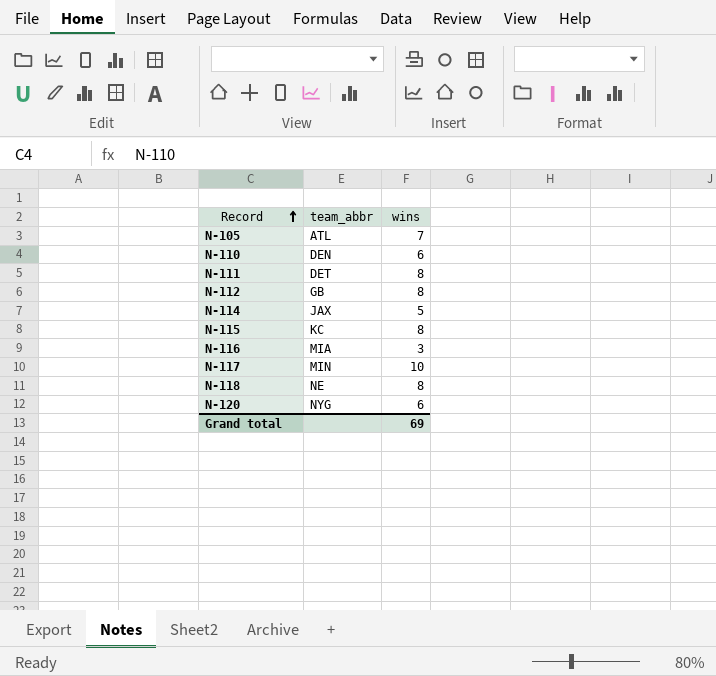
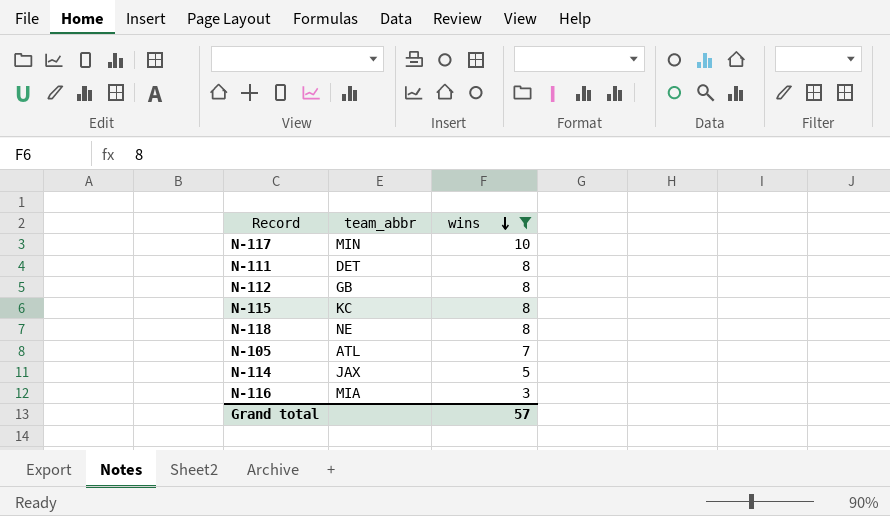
filter: none -> wins != 6
row order: Record ascending -> wins descending
Grand total | wins: 69 -> 57

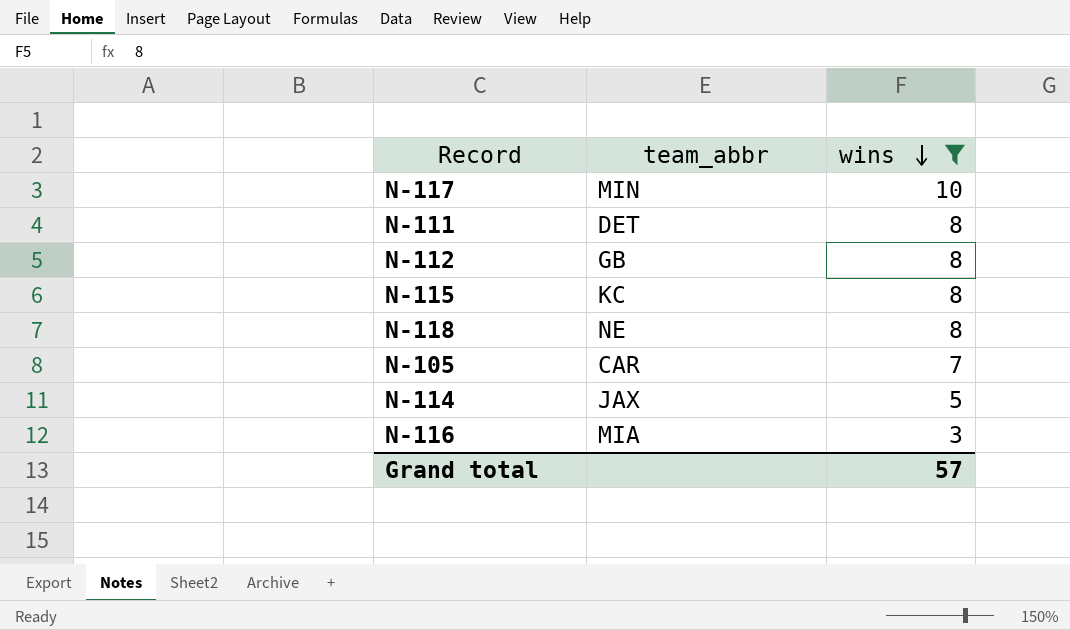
N-105 | team_abbr: ATL -> CAR

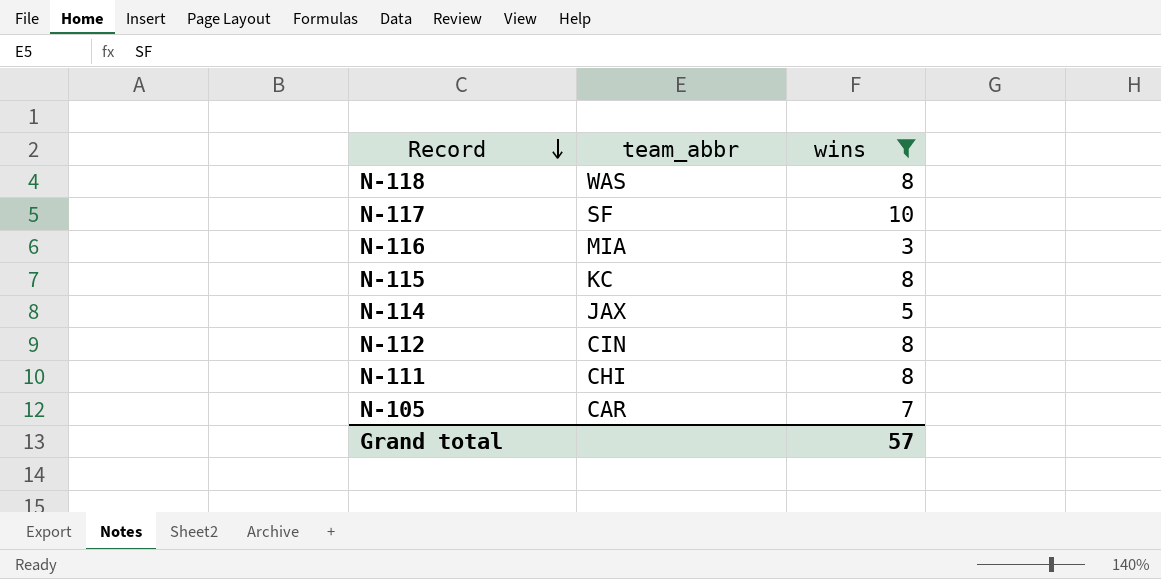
row order: wins descending -> Record descending
N-118 | team_abbr: NE -> WAS
N-117 | team_abbr: MIN -> SF
N-112 | team_abbr: GB -> CIN
N-111 | team_abbr: DET -> CHI

